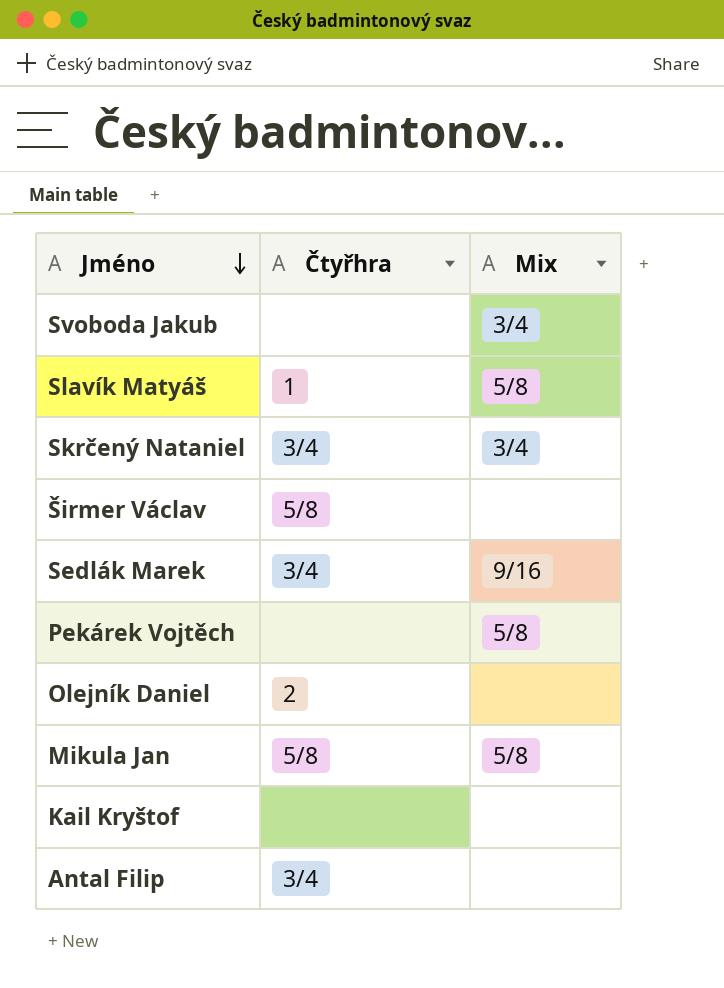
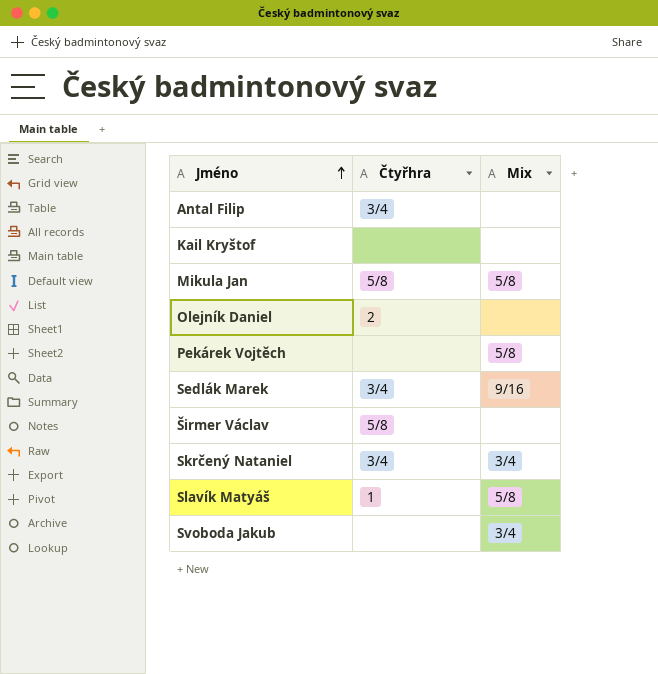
row order: Jméno descending -> Jméno ascending

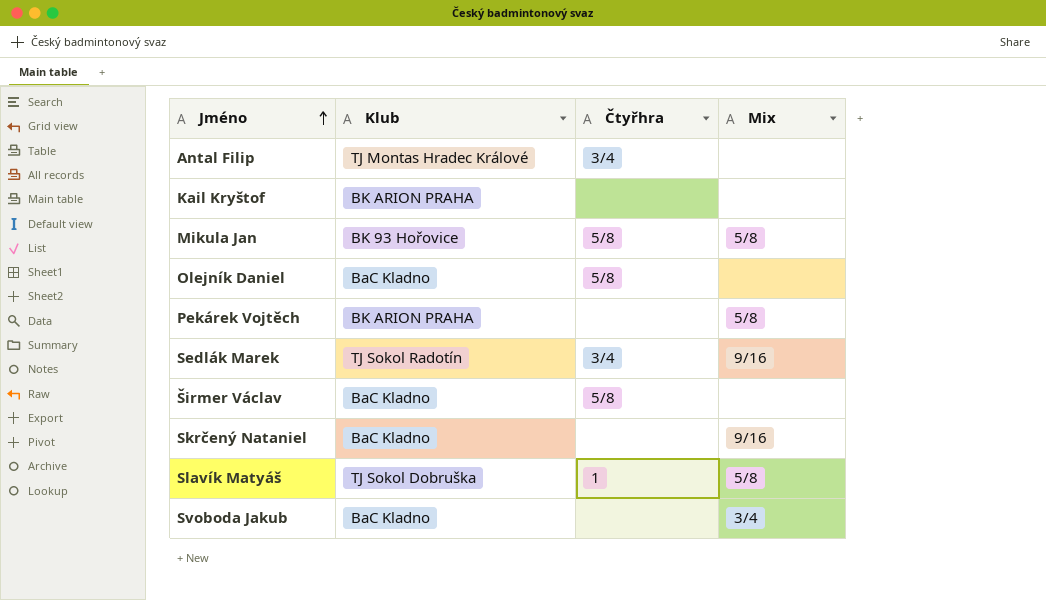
column Klub | position: none -> 2
Olejník Daniel | Čtyřhra: 2 -> 5/8
Skrčený Nataniel | Čtyřhra: 3/4 -> none
Skrčený Nataniel | Mix: 3/4 -> 9/16

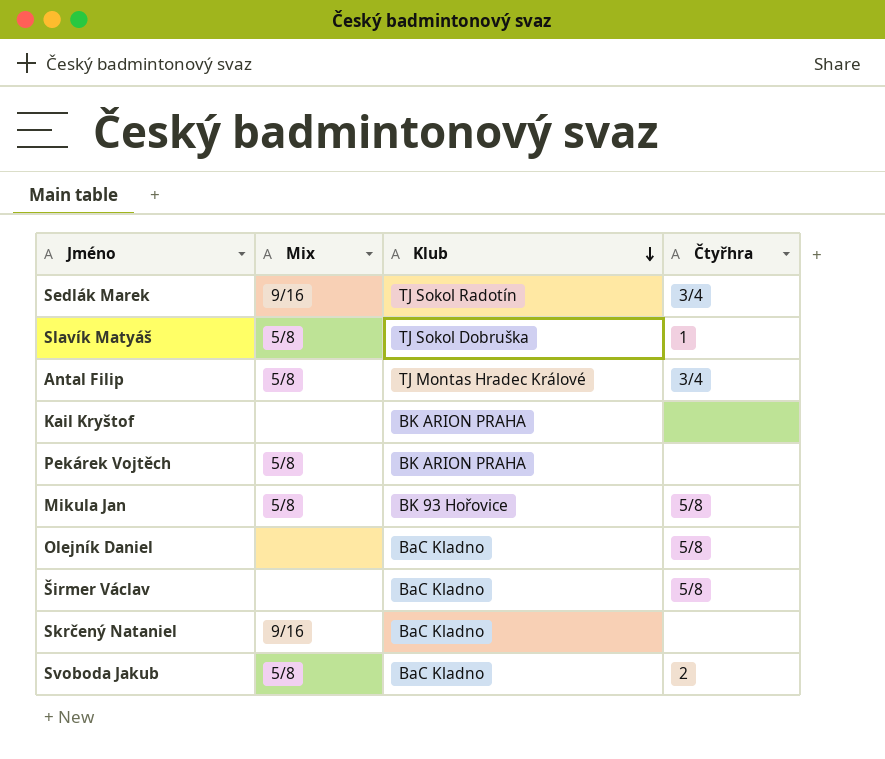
row order: Jméno ascending -> Klub descending
column Mix | position: 4 -> 2
Antal Filip | Mix: none -> 5/8
Svoboda Jakub | Mix: 3/4 -> 5/8
Svoboda Jakub | Čtyřhra: none -> 2

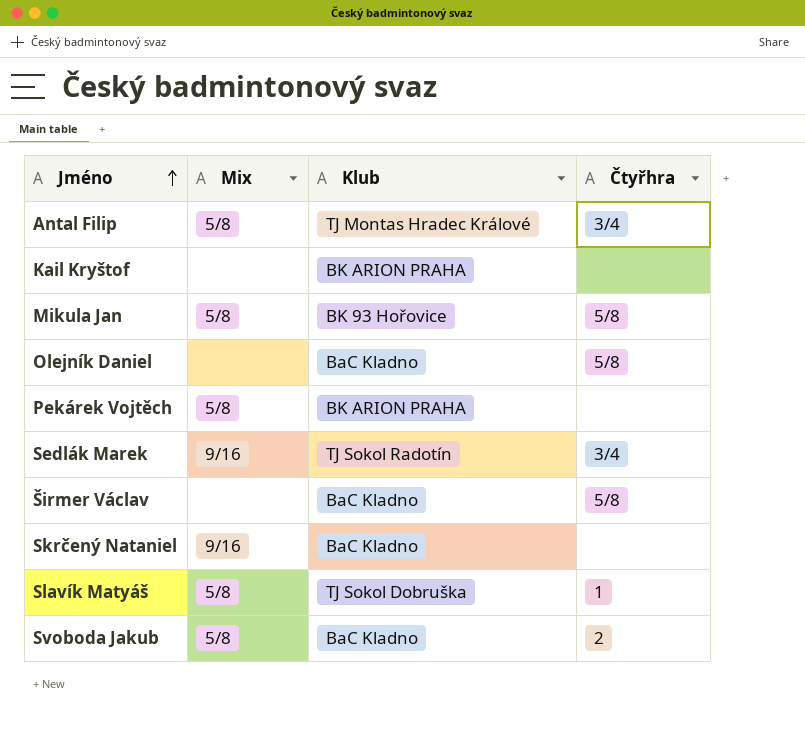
row order: Klub descending -> Jméno ascending

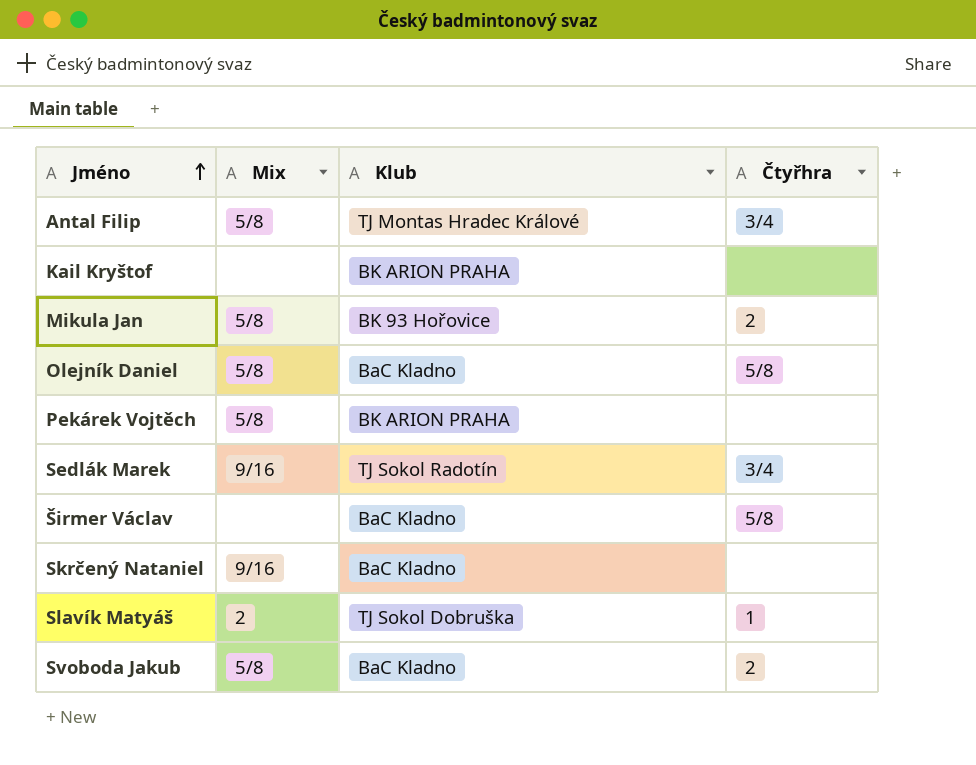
Mikula Jan | Čtyřhra: 5/8 -> 2
Olejník Daniel | Mix: none -> 5/8
Slavík Matyáš | Mix: 5/8 -> 2

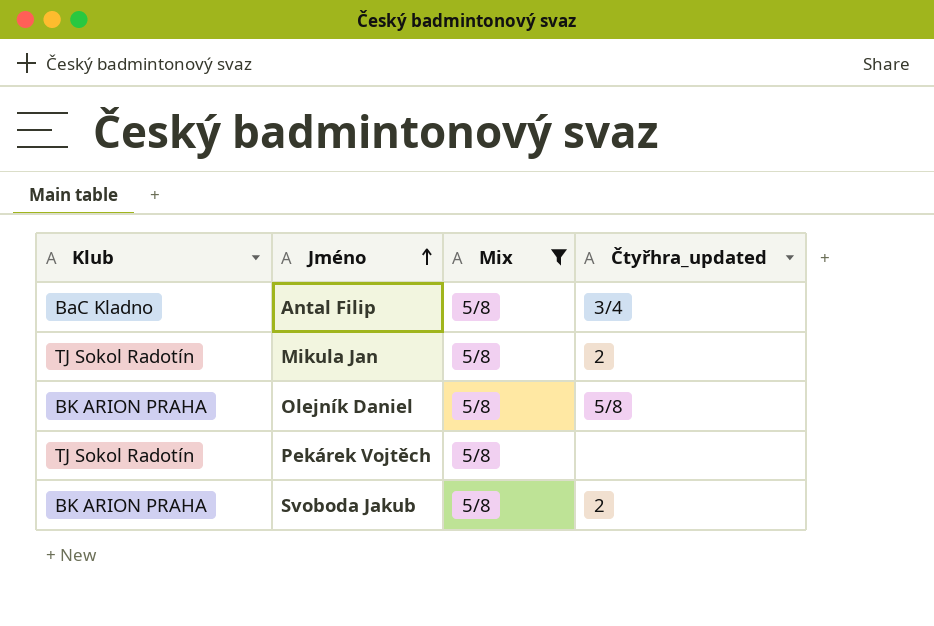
filter: none -> Mix = 5/8
column Klub | position: 3 -> 1
column name: Čtyřhra -> Čtyřhra_updated
Antal Filip | Klub: TJ Montas Hradec Králové -> BaC Kladno
Mikula Jan | Klub: BK 93 Hořovice -> TJ Sokol Radotín
Olejník Daniel | Klub: BaC Kladno -> BK ARION PRAHA
Pekárek Vojtěch | Klub: BK ARION PRAHA -> TJ Sokol Radotín
Svoboda Jakub | Klub: BaC Kladno -> BK ARION PRAHA

